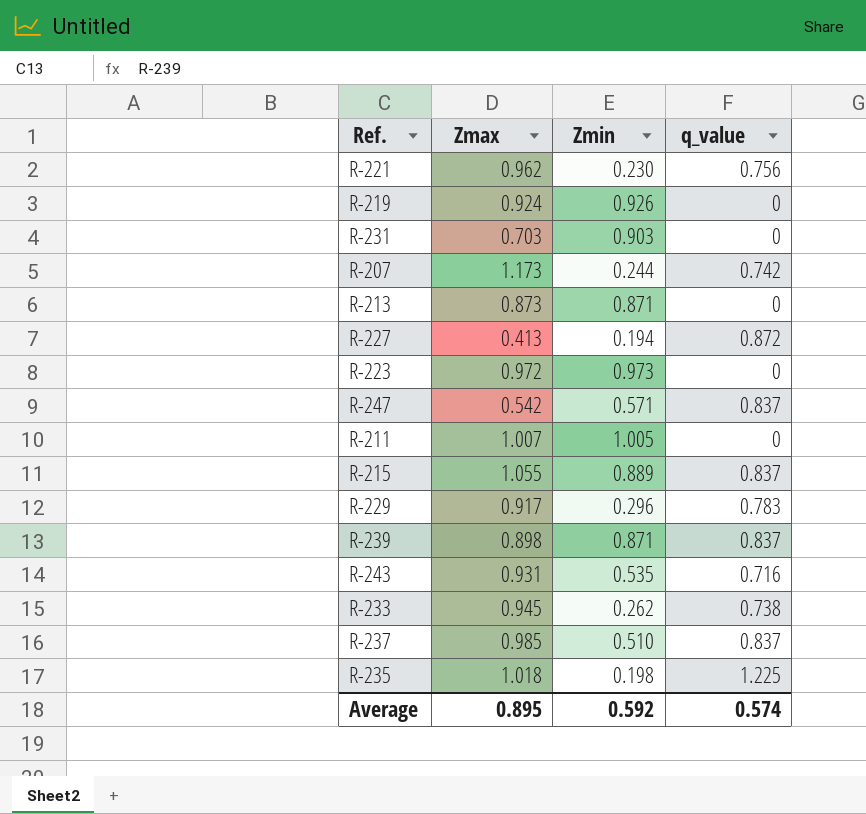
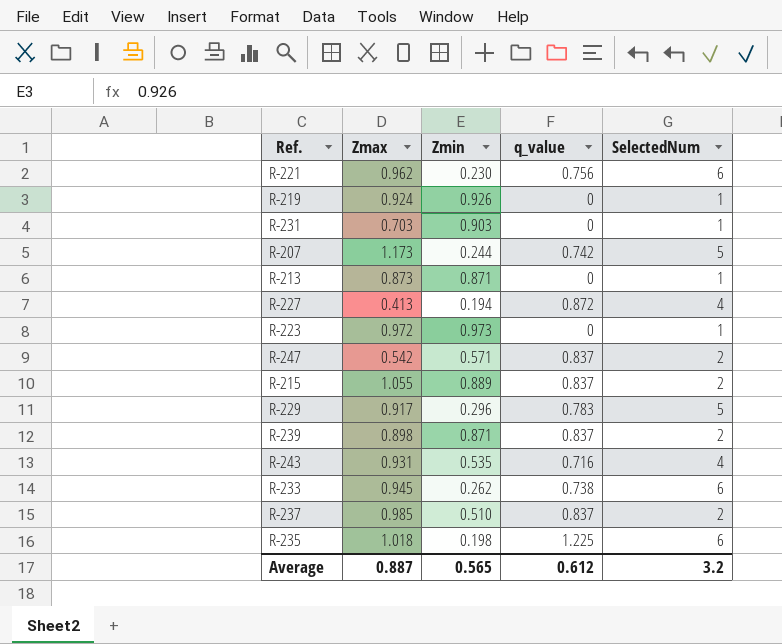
column SelectedNum | position: none -> 5
row R-211: 1.007 | 1.005 | 0 -> none
Average | Zmax: 0.895 -> 0.887
Average | Zmin: 0.592 -> 0.565
Average | q_value: 0.574 -> 0.612

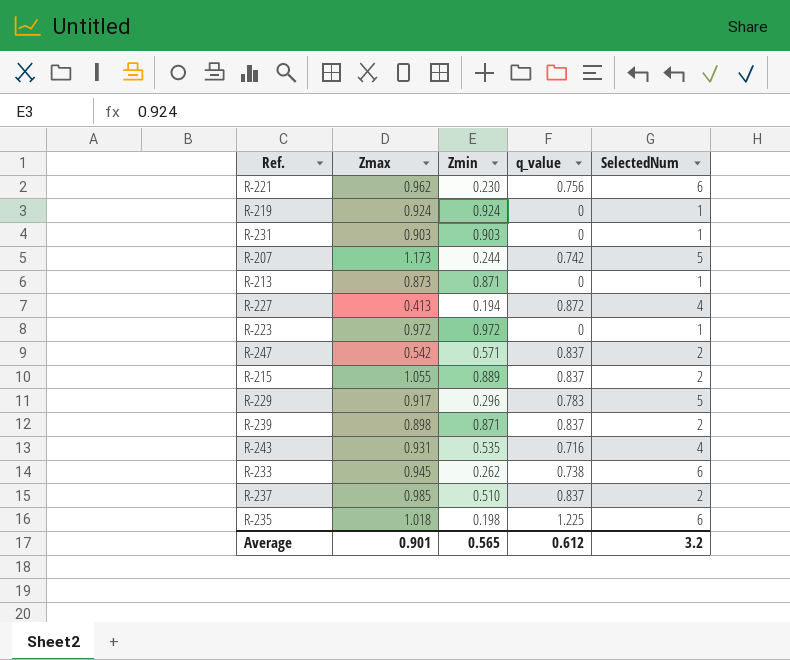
R-219 | Zmin: 0.926 -> 0.924
R-231 | Zmax: 0.703 -> 0.903
R-223 | Zmin: 0.973 -> 0.972
Average | Zmax: 0.887 -> 0.901

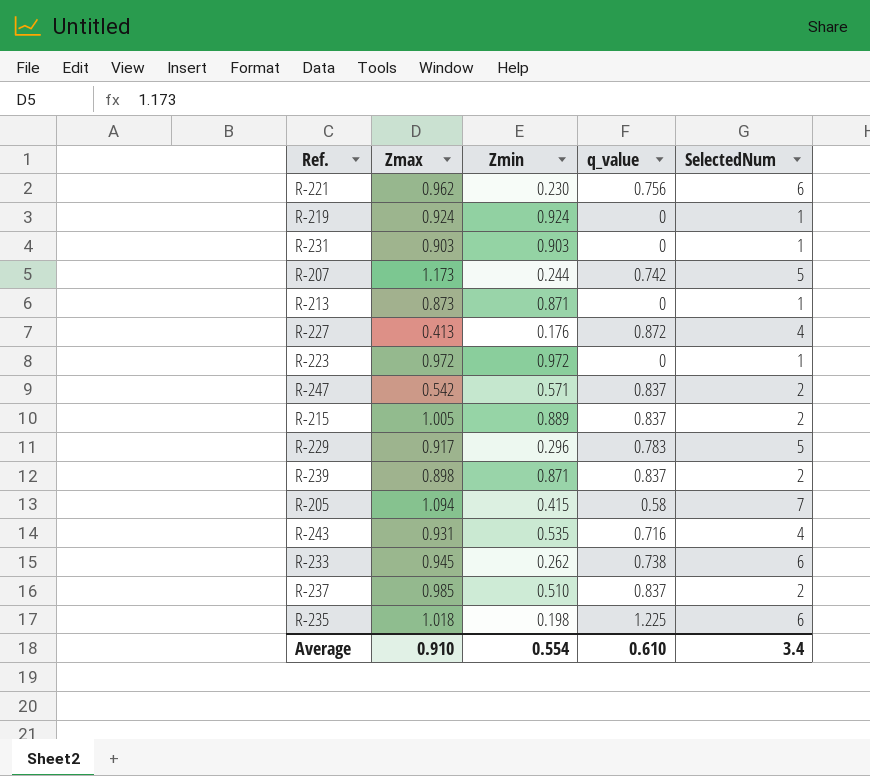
R-227 | Zmin: 0.194 -> 0.176
R-215 | Zmax: 1.055 -> 1.005
row R-205: none -> 1.094 | 0.415 | 0.58 | 7
Average | Zmax: 0.901 -> 0.910
Average | Zmin: 0.565 -> 0.554
Average | q_value: 0.612 -> 0.610
Average | SelectedNum: 3.2 -> 3.4

